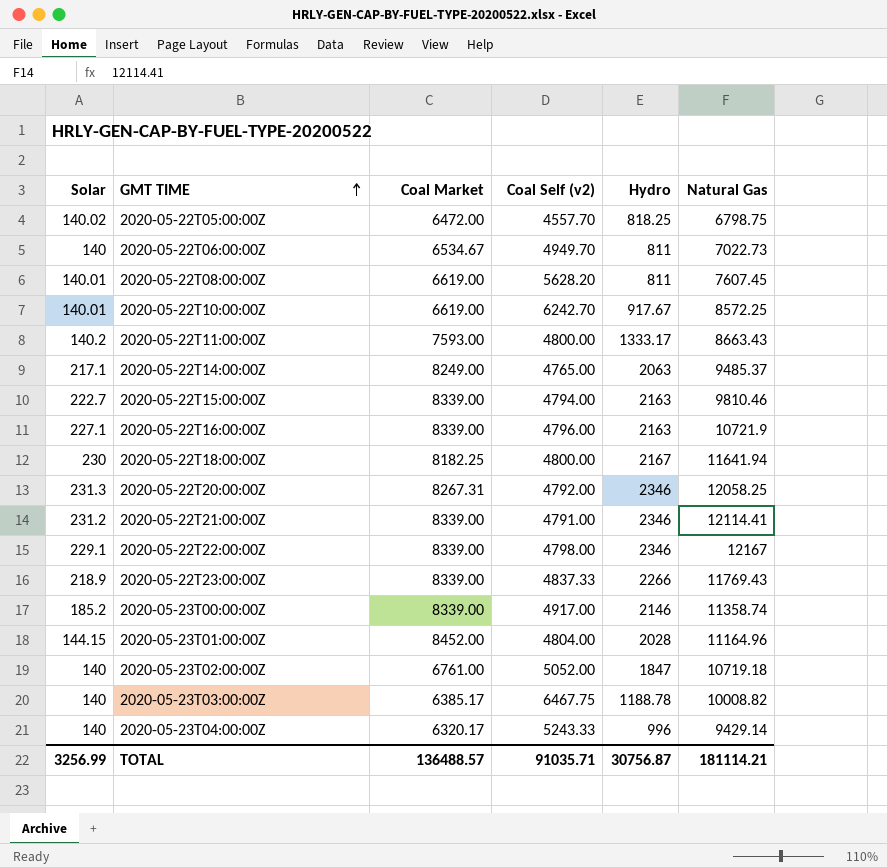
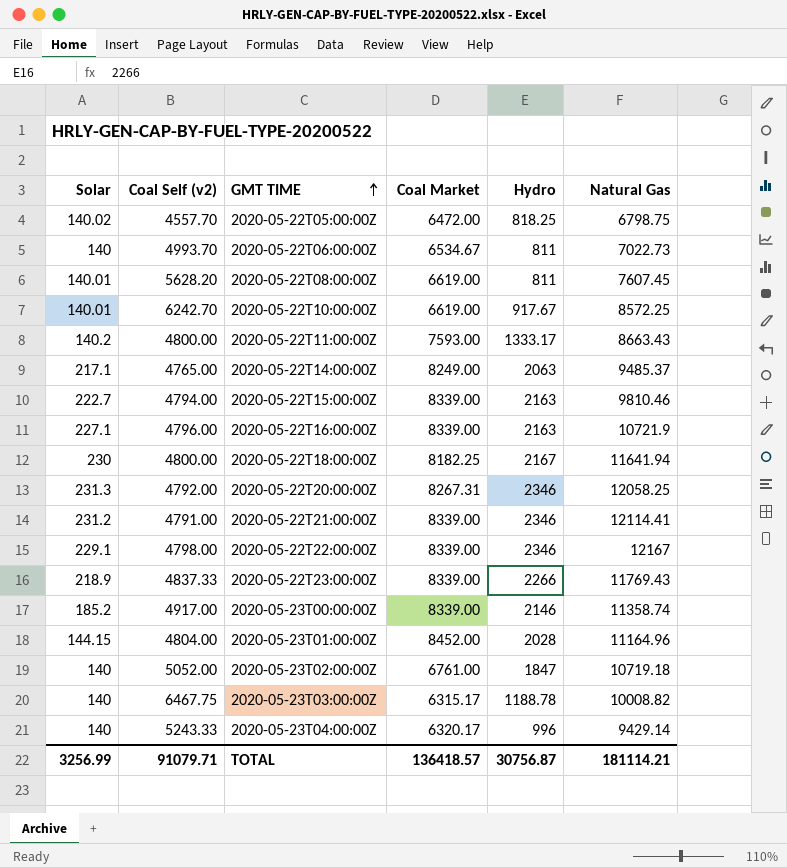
column Coal Self (v2) | position: 4 -> 2
2020-05-22T06:00:00Z | Coal Self (v2): 4949.70 -> 4993.70
2020-05-23T03:00:00Z | Coal Market: 6385.17 -> 6315.17
TOTAL | Coal Self (v2): 91035.71 -> 91079.71
TOTAL | Coal Market: 136488.57 -> 136418.57

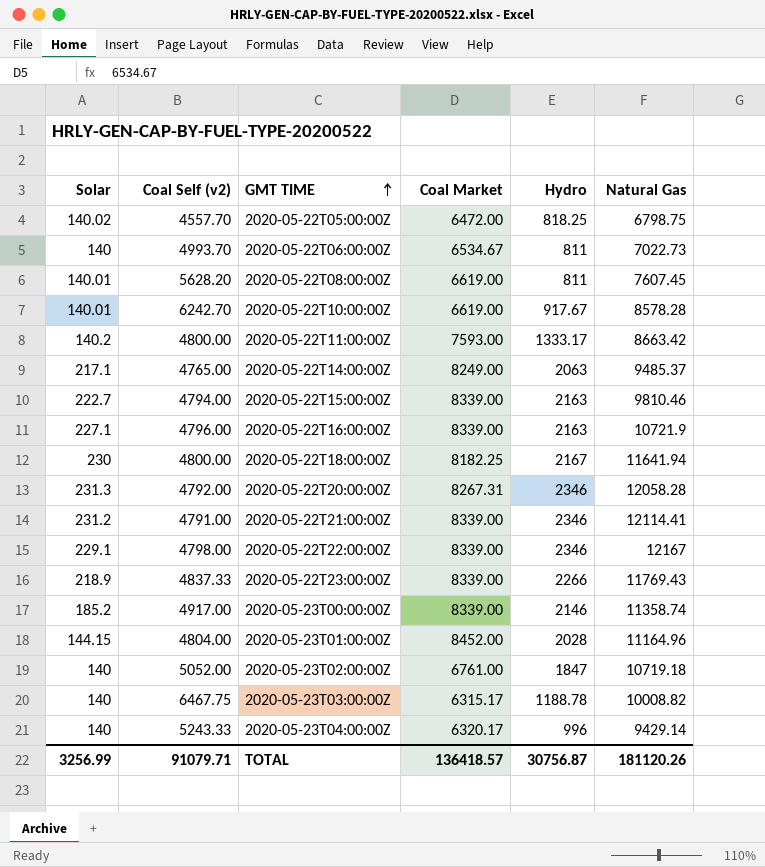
2020-05-22T10:00:00Z | Natural Gas: 8572.25 -> 8578.28
2020-05-22T11:00:00Z | Natural Gas: 8663.43 -> 8663.42
2020-05-22T20:00:00Z | Natural Gas: 12058.25 -> 12058.28
TOTAL | Natural Gas: 181114.21 -> 181120.26

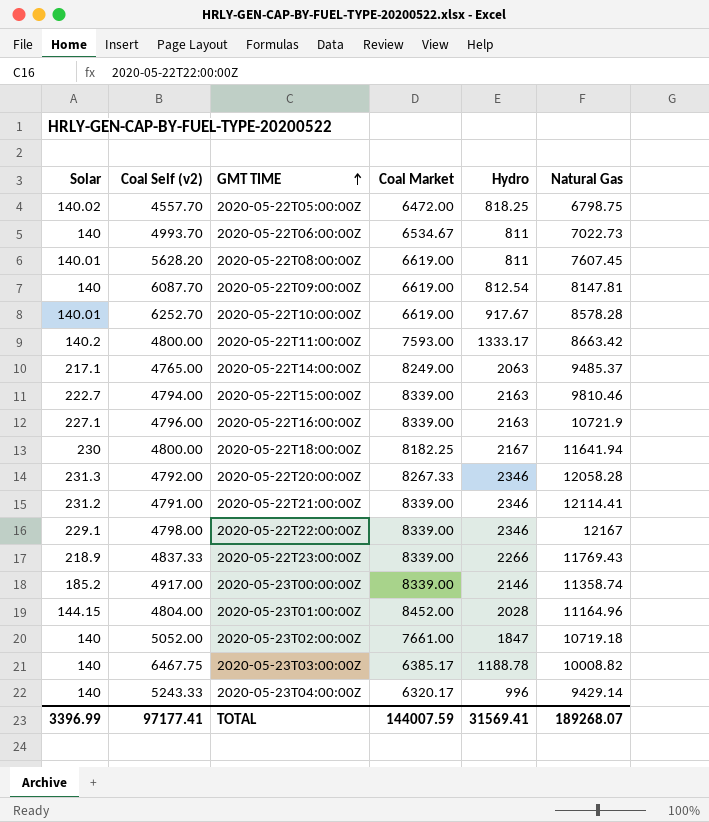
row 2020-05-22T09:00:00Z: none -> 140 | 6087.70 | 6619.00 | 812.54 | 8147.81
2020-05-22T10:00:00Z | Coal Self (v2): 6242.70 -> 6252.70
2020-05-22T20:00:00Z | Coal Market: 8267.31 -> 8267.33
2020-05-23T02:00:00Z | Coal Market: 6761.00 -> 7661.00
2020-05-23T03:00:00Z | Coal Market: 6315.17 -> 6385.17
TOTAL | Solar: 3256.99 -> 3396.99
TOTAL | Coal Self (v2): 91079.71 -> 97177.41
TOTAL | Coal Market: 136418.57 -> 144007.59
TOTAL | Hydro: 30756.87 -> 31569.41
TOTAL | Natural Gas: 181120.26 -> 189268.07

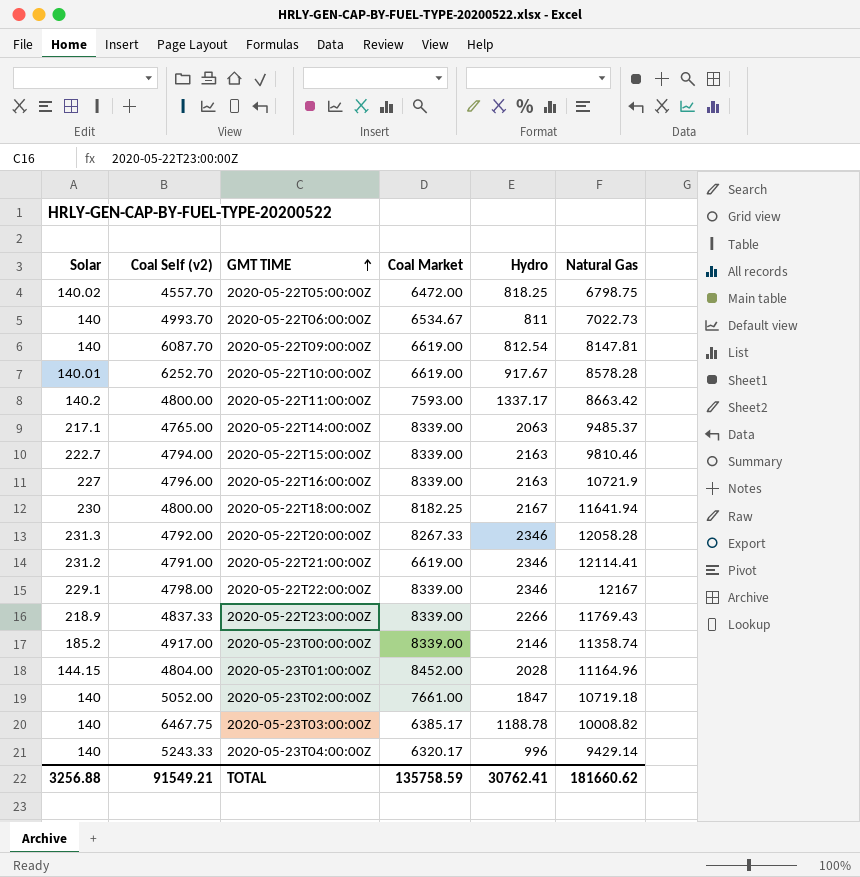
row 2020-05-22T08:00:00Z: 140.01 | 5628.20 | 6619.00 | 811 | 7607.45 -> none
2020-05-22T11:00:00Z | Hydro: 1333.17 -> 1337.17
2020-05-22T14:00:00Z | Coal Market: 8249.00 -> 8339.00
2020-05-22T16:00:00Z | Solar: 227.1 -> 227
2020-05-22T21:00:00Z | Coal Market: 8339.00 -> 6619.00
TOTAL | Solar: 3396.99 -> 3256.88
TOTAL | Coal Self (v2): 97177.41 -> 91549.21
TOTAL | Coal Market: 144007.59 -> 135758.59
TOTAL | Hydro: 31569.41 -> 30762.41
TOTAL | Natural Gas: 189268.07 -> 181660.62

